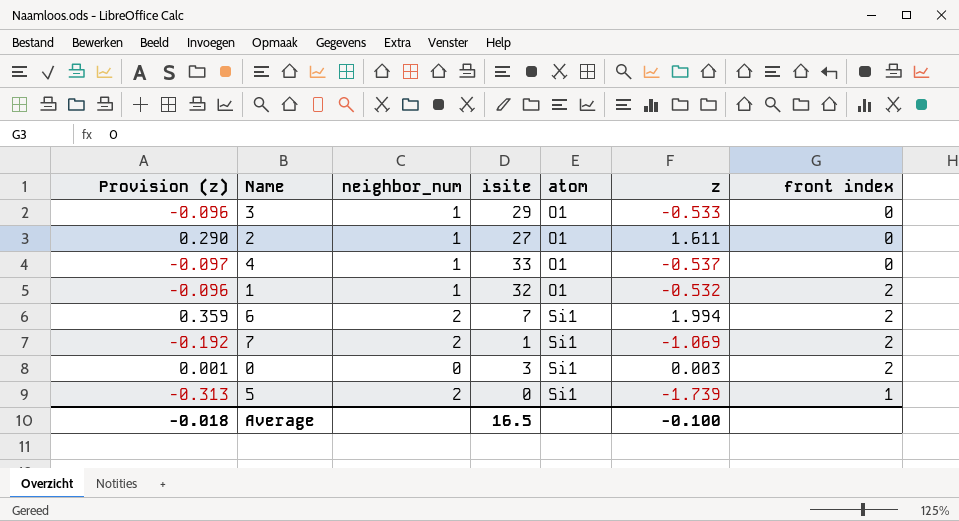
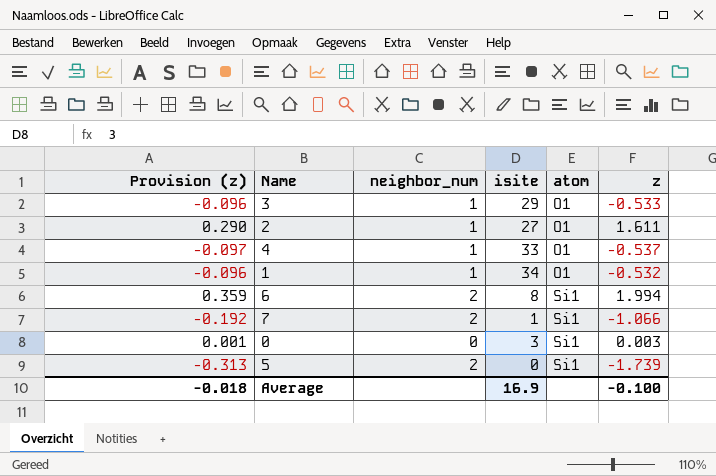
column front index | position: 7 -> none
1 | isite: 32 -> 34
6 | isite: 7 -> 8
7 | z: -1.069 -> -1.066
Average | isite: 16.5 -> 16.9

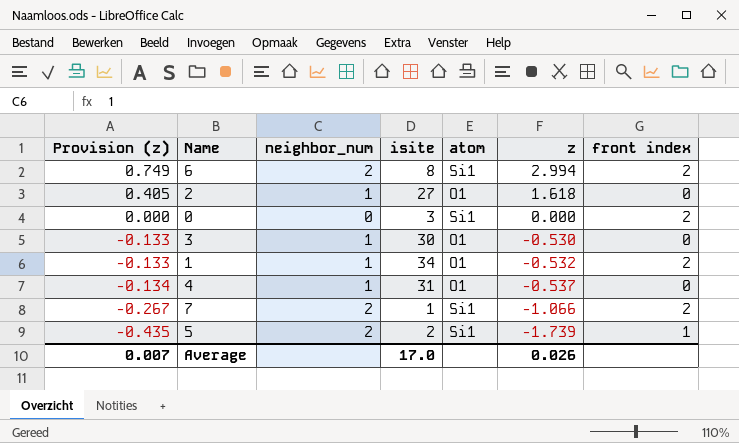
row order: atom ascending -> Provision (z) descending
column Provision (z) | formula: [z] * 0.18 -> [z] * 0.25
column front index | position: none -> 7
6 | z: 1.994 -> 2.994
2 | z: 1.611 -> 1.618
0 | z: 0.003 -> 0.000
3 | isite: 29 -> 30
3 | z: -0.533 -> -0.530
4 | isite: 33 -> 31
5 | isite: 0 -> 2
Average | Provision (z): -0.018 -> 0.007
Average | isite: 16.9 -> 17.0
Average | z: -0.100 -> 0.026

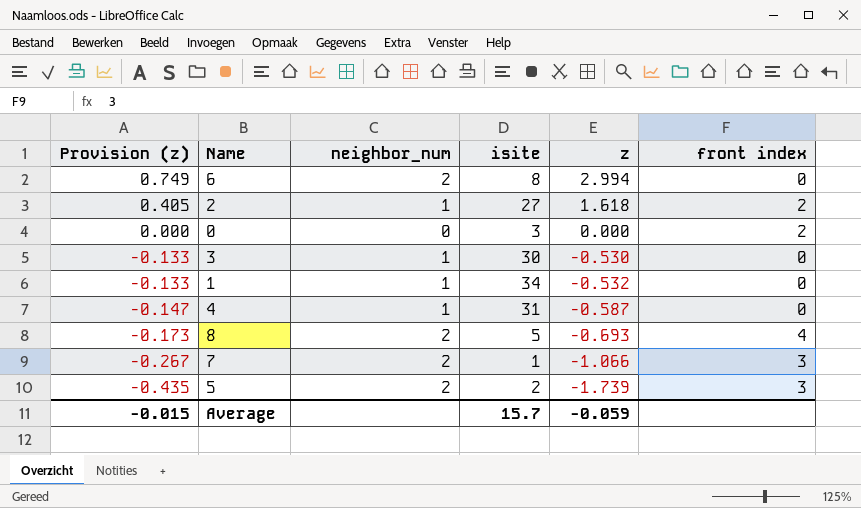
column atom | position: 5 -> none
6 | front index: 2 -> 0
2 | front index: 0 -> 2
1 | front index: 2 -> 0
4 | Provision (z): -0.134 -> -0.147
4 | z: -0.537 -> -0.587
row 8: none -> -0.173 | 2 | 5 | -0.693 | 4
7 | front index: 2 -> 3
5 | front index: 1 -> 3
Average | Provision (z): 0.007 -> -0.015
Average | isite: 17.0 -> 15.7
Average | z: 0.026 -> -0.059

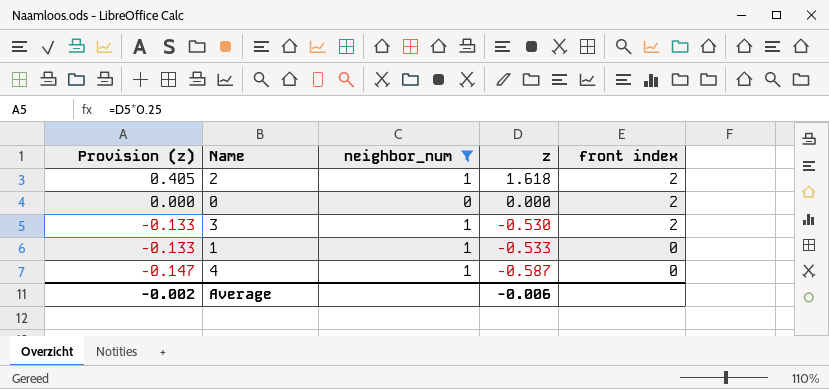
filter: none -> neighbor_num != 2
column isite | position: 4 -> none
3 | front index: 0 -> 2
1 | z: -0.532 -> -0.533
Average | Provision (z): -0.015 -> -0.002
Average | z: -0.059 -> -0.006

